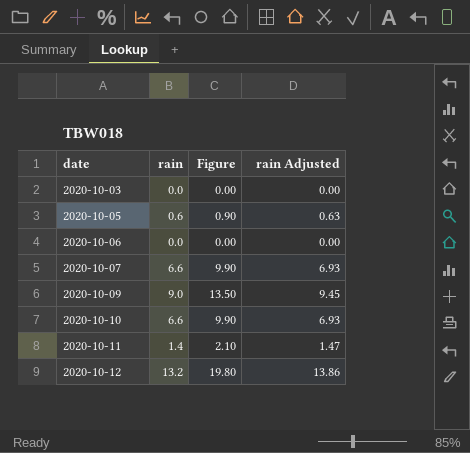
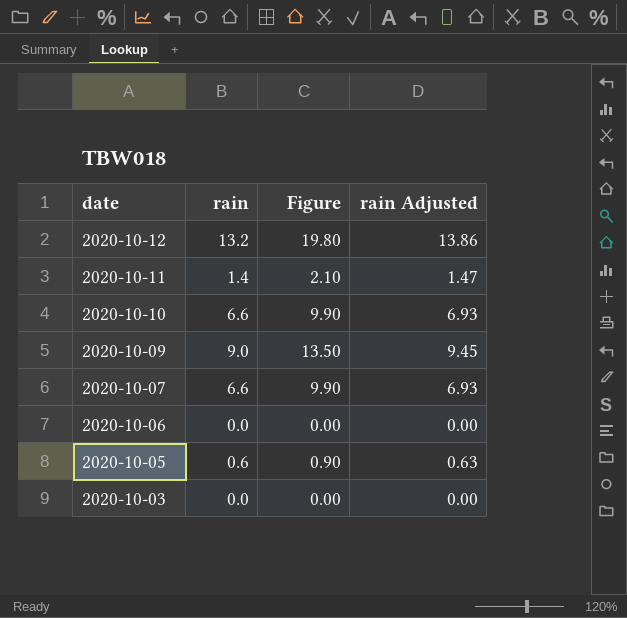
row order: date ascending -> date descending

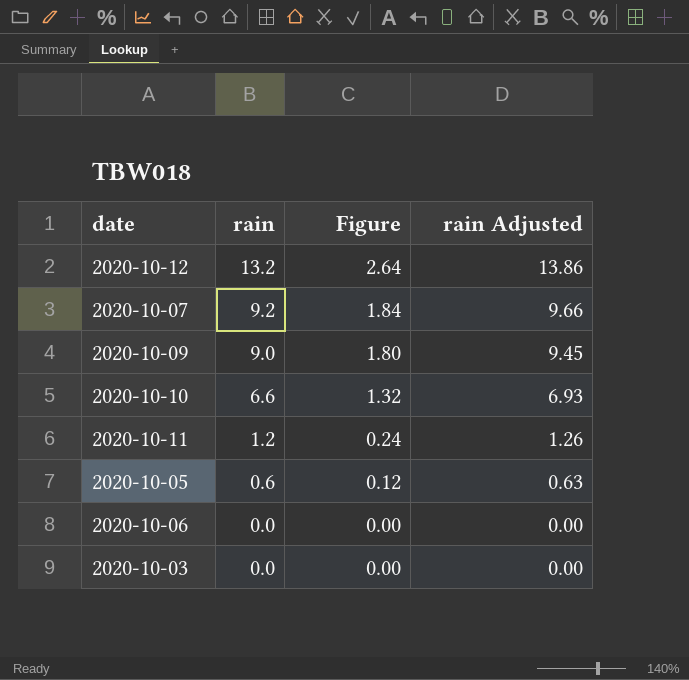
row order: date descending -> rain descending
column Figure | formula: [rain] * 1.5 -> [rain] * 0.2
2020-10-07 | rain: 6.6 -> 9.2
2020-10-07 | rain Adjusted: 6.93 -> 9.66
2020-10-11 | rain: 1.4 -> 1.2
2020-10-11 | rain Adjusted: 1.47 -> 1.26

